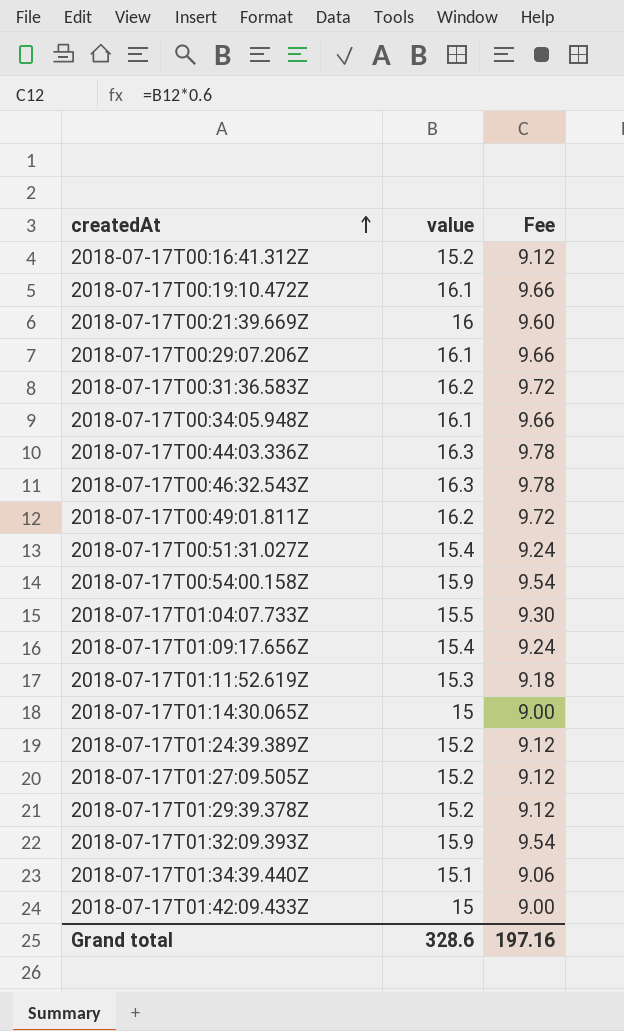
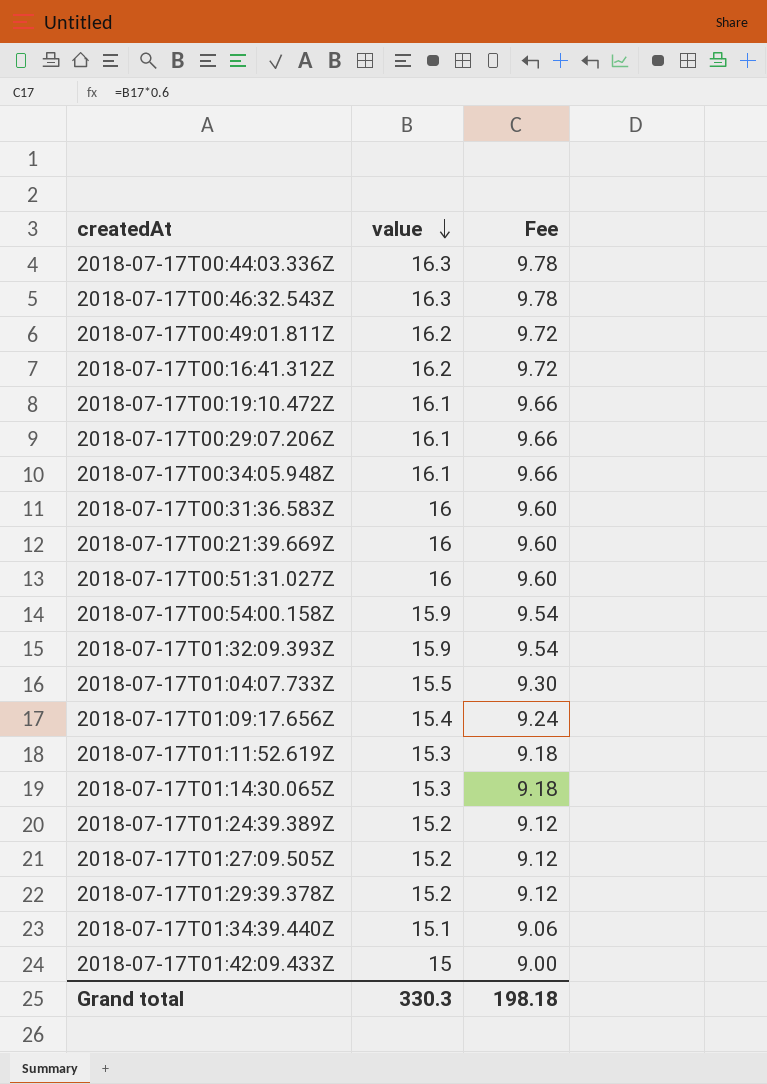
row order: createdAt ascending -> value descending
2018-07-17T00:16:41.312Z | value: 15.2 -> 16.2
2018-07-17T00:16:41.312Z | Fee: 9.12 -> 9.72
2018-07-17T00:31:36.583Z | value: 16.2 -> 16
2018-07-17T00:31:36.583Z | Fee: 9.72 -> 9.60
2018-07-17T00:51:31.027Z | value: 15.4 -> 16
2018-07-17T00:51:31.027Z | Fee: 9.24 -> 9.60
2018-07-17T01:14:30.065Z | value: 15 -> 15.3
2018-07-17T01:14:30.065Z | Fee: 9.00 -> 9.18
Grand total | value: 328.6 -> 330.3
Grand total | Fee: 197.16 -> 198.18

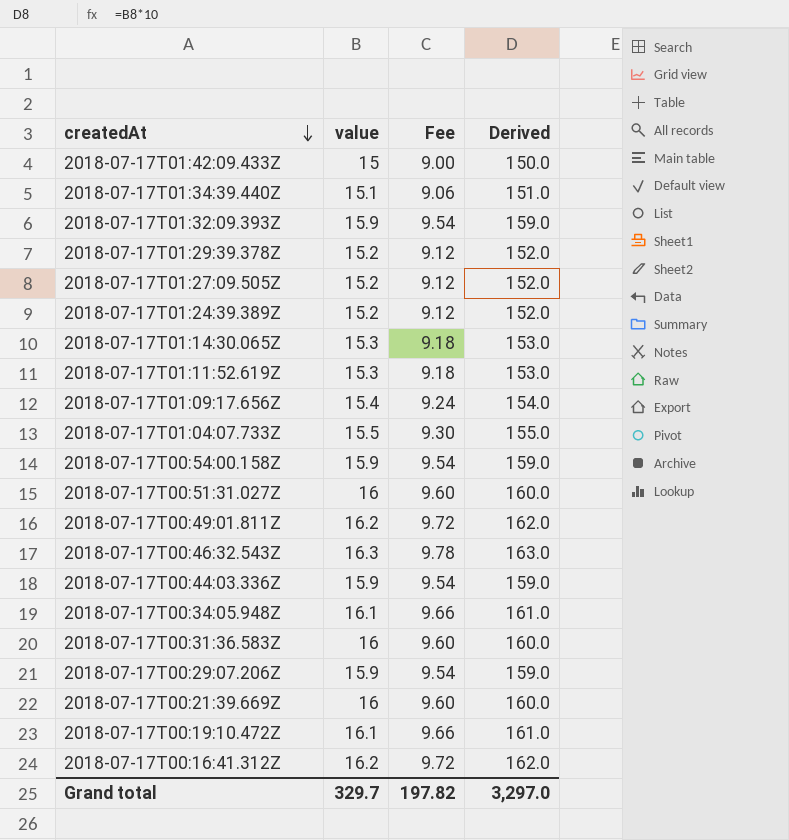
row order: value descending -> createdAt descending
column Derived | formula: none -> [value] * 10
2018-07-17T00:44:03.336Z | value: 16.3 -> 15.9
2018-07-17T00:44:03.336Z | Fee: 9.78 -> 9.54
2018-07-17T00:29:07.206Z | value: 16.1 -> 15.9
2018-07-17T00:29:07.206Z | Fee: 9.66 -> 9.54
Grand total | value: 330.3 -> 329.7
Grand total | Fee: 198.18 -> 197.82

